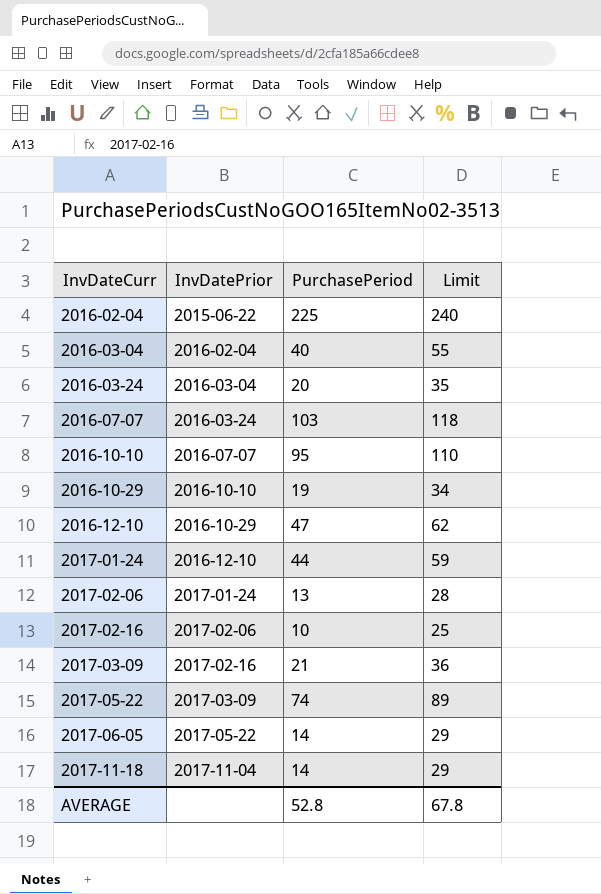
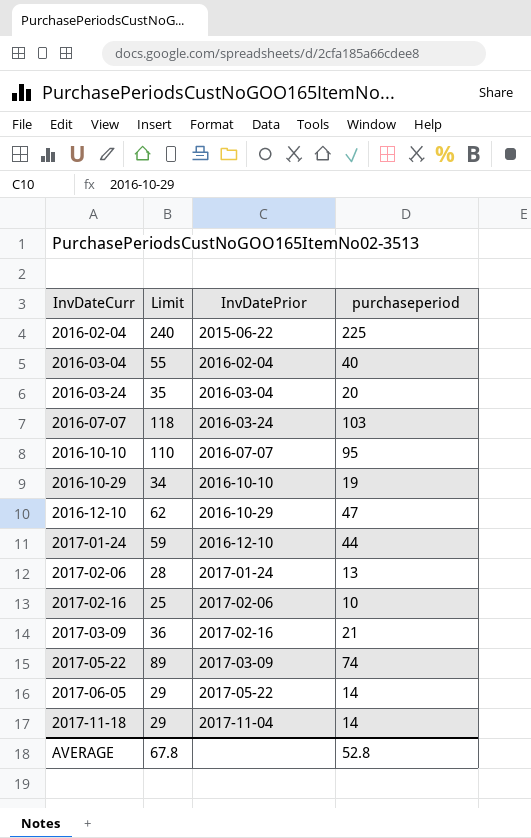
column Limit | position: 4 -> 2
column name: PurchasePeriod -> purchaseperiod

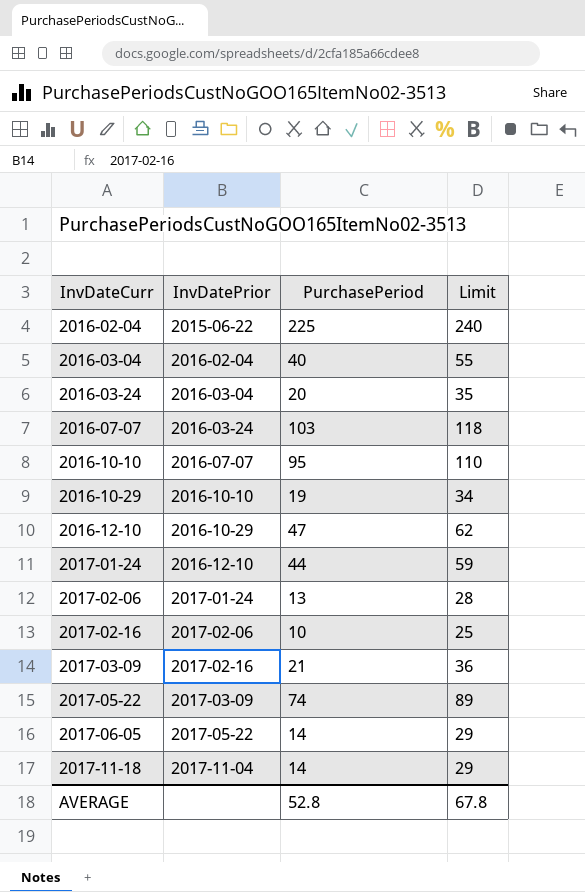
column name: purchaseperiod -> PurchasePeriod
column Limit | position: 2 -> 4

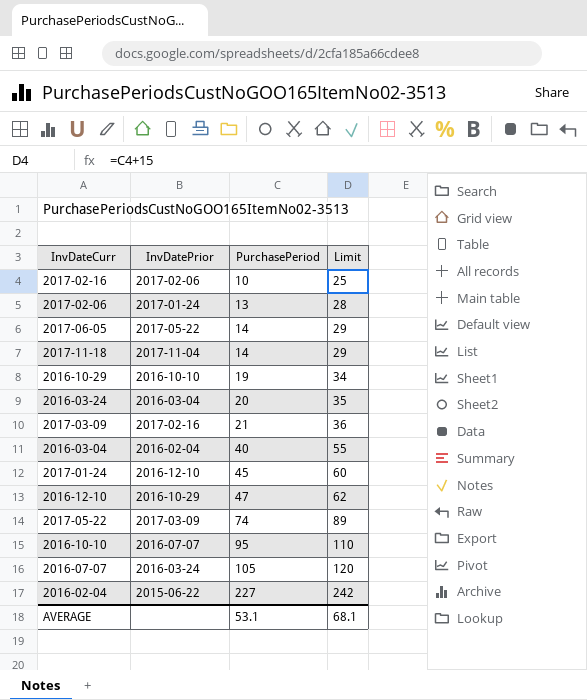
row order: InvDateCurr ascending -> PurchasePeriod ascending
2017-01-24 | PurchasePeriod: 44 -> 45
2017-01-24 | Limit: 59 -> 60
2016-07-07 | PurchasePeriod: 103 -> 105
2016-07-07 | Limit: 118 -> 120
2016-02-04 | PurchasePeriod: 225 -> 227
2016-02-04 | Limit: 240 -> 242
AVERAGE | PurchasePeriod: 52.8 -> 53.1
AVERAGE | Limit: 67.8 -> 68.1

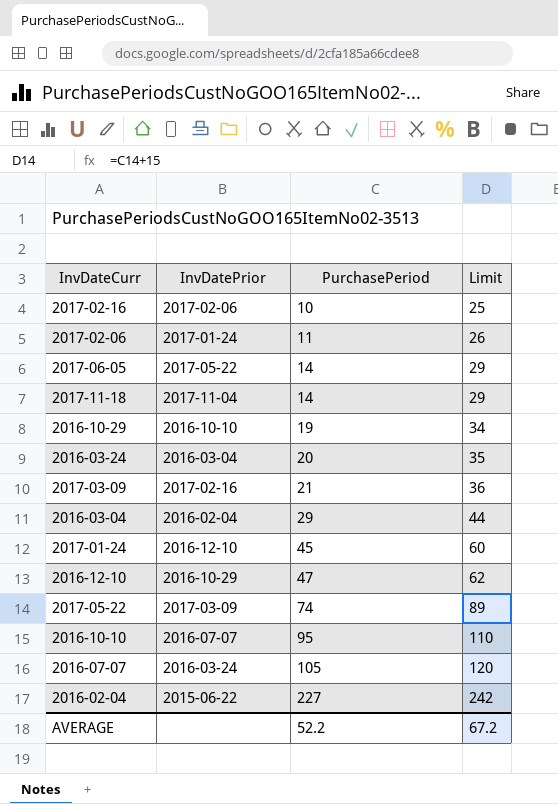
2017-02-06 | PurchasePeriod: 13 -> 11
2017-02-06 | Limit: 28 -> 26
2016-03-04 | PurchasePeriod: 40 -> 29
2016-03-04 | Limit: 55 -> 44
AVERAGE | PurchasePeriod: 53.1 -> 52.2
AVERAGE | Limit: 68.1 -> 67.2

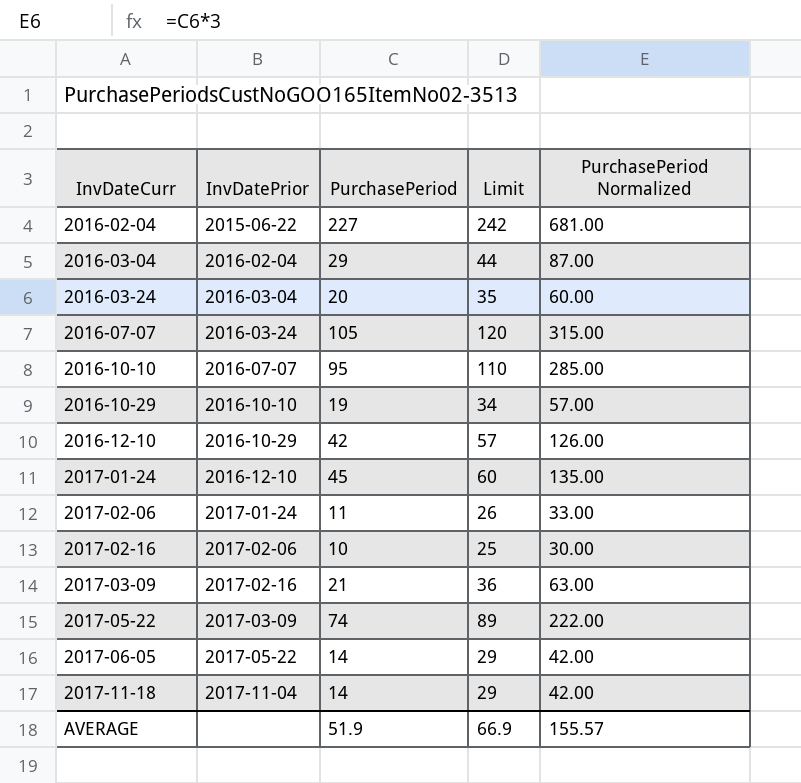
row order: PurchasePeriod ascending -> InvDateCurr ascending
column PurchasePeriod Normalized | formula: none -> [PurchasePeriod] * 3
2016-12-10 | PurchasePeriod: 47 -> 42
2016-12-10 | Limit: 62 -> 57
AVERAGE | PurchasePeriod: 52.2 -> 51.9
AVERAGE | Limit: 67.2 -> 66.9

